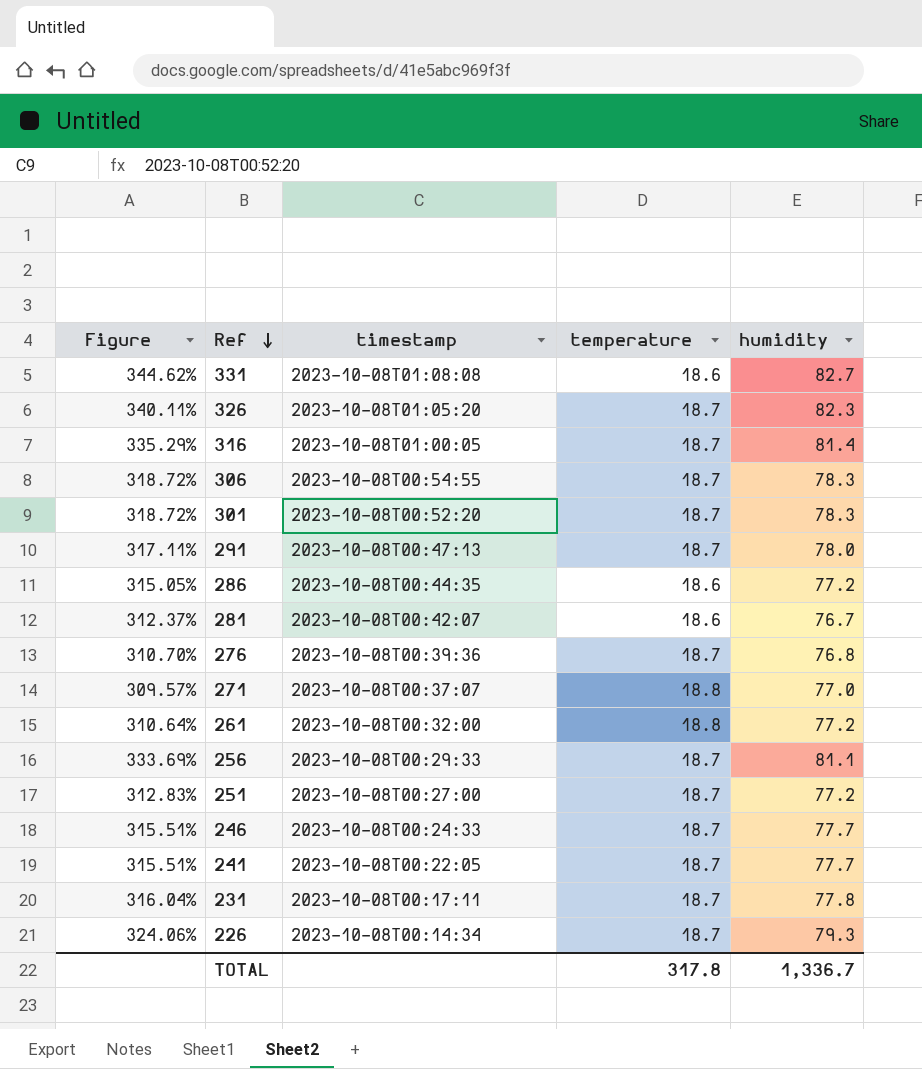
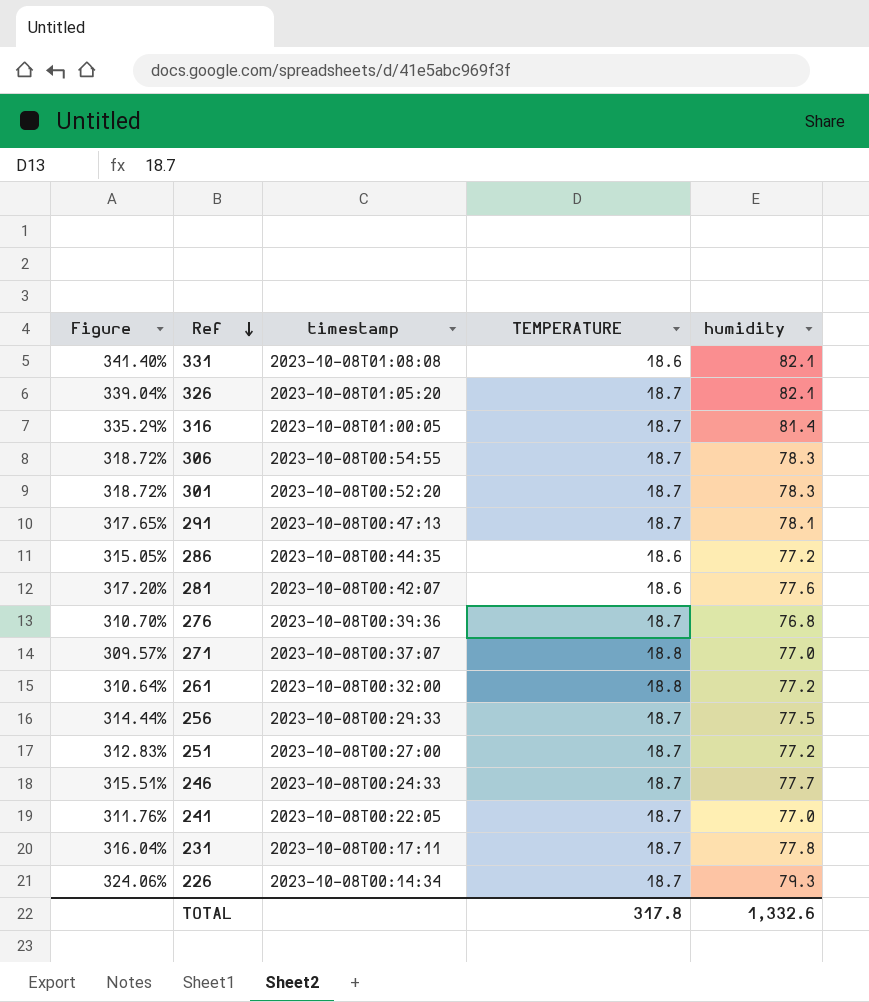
column name: temperature -> TEMPERATURE
331 | Figure: 344.62% -> 341.40%
331 | humidity: 82.7 -> 82.1
326 | Figure: 340.11% -> 339.04%
326 | humidity: 82.3 -> 82.1
291 | Figure: 317.11% -> 317.65%
291 | humidity: 78.0 -> 78.1
281 | Figure: 312.37% -> 317.20%
281 | humidity: 76.7 -> 77.6
256 | Figure: 333.69% -> 314.44%
256 | humidity: 81.1 -> 77.5
241 | Figure: 315.51% -> 311.76%
241 | humidity: 77.7 -> 77.0
TOTAL | humidity: 1,336.7 -> 1,332.6

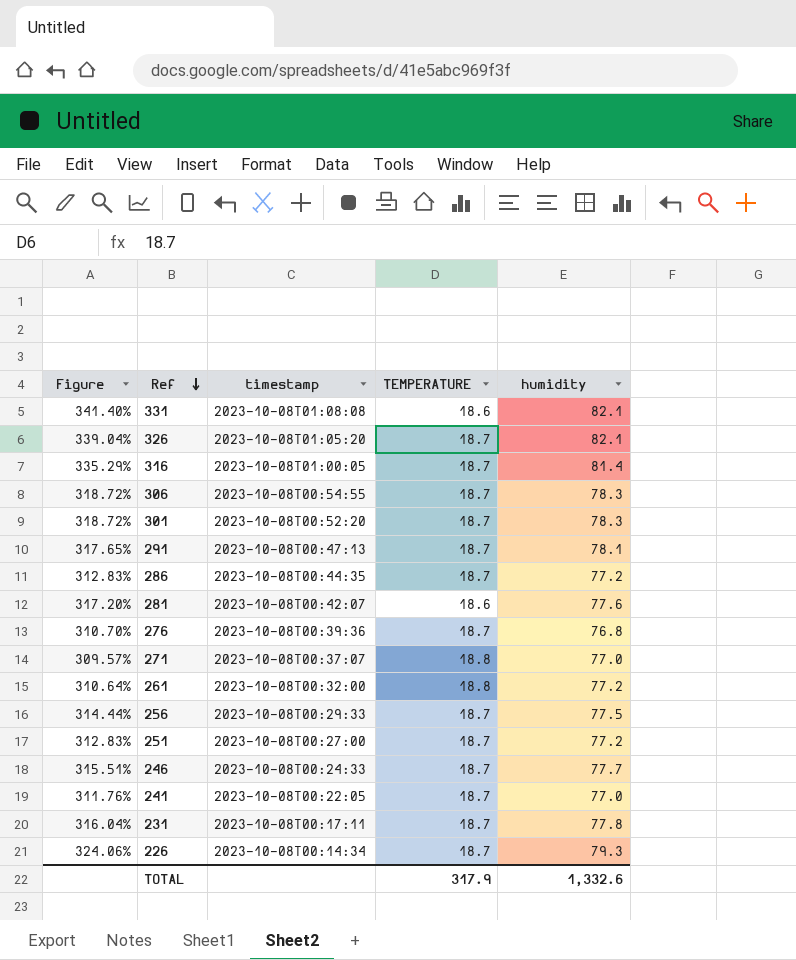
286 | Figure: 315.05% -> 312.83%
286 | TEMPERATURE: 18.6 -> 18.7
TOTAL | TEMPERATURE: 317.8 -> 317.9

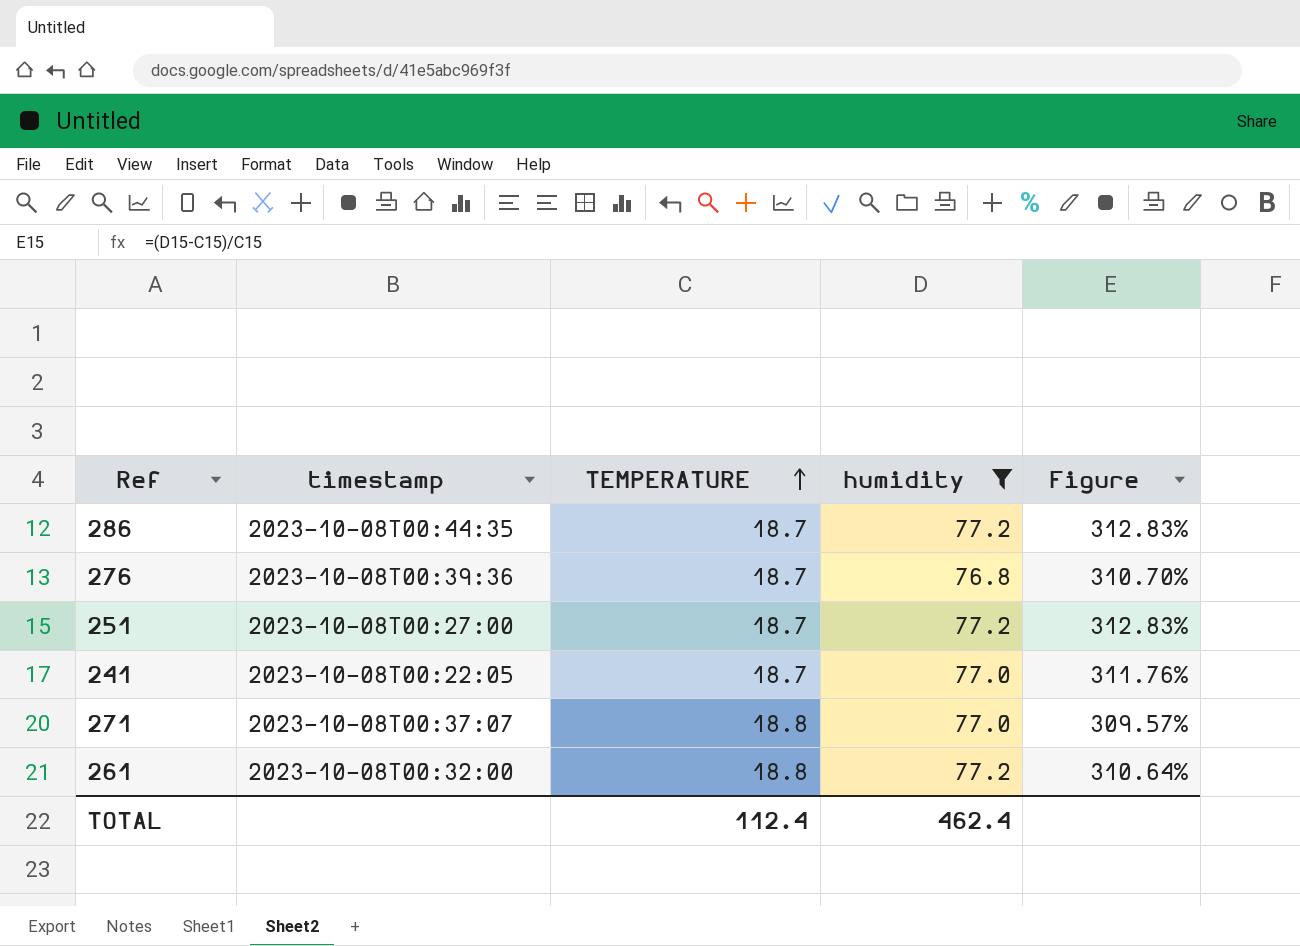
filter: none -> humidity <= 77.2
row order: Ref descending -> TEMPERATURE ascending
column Figure | position: 1 -> 5
TOTAL | TEMPERATURE: 317.9 -> 112.4
TOTAL | humidity: 1,332.6 -> 462.4

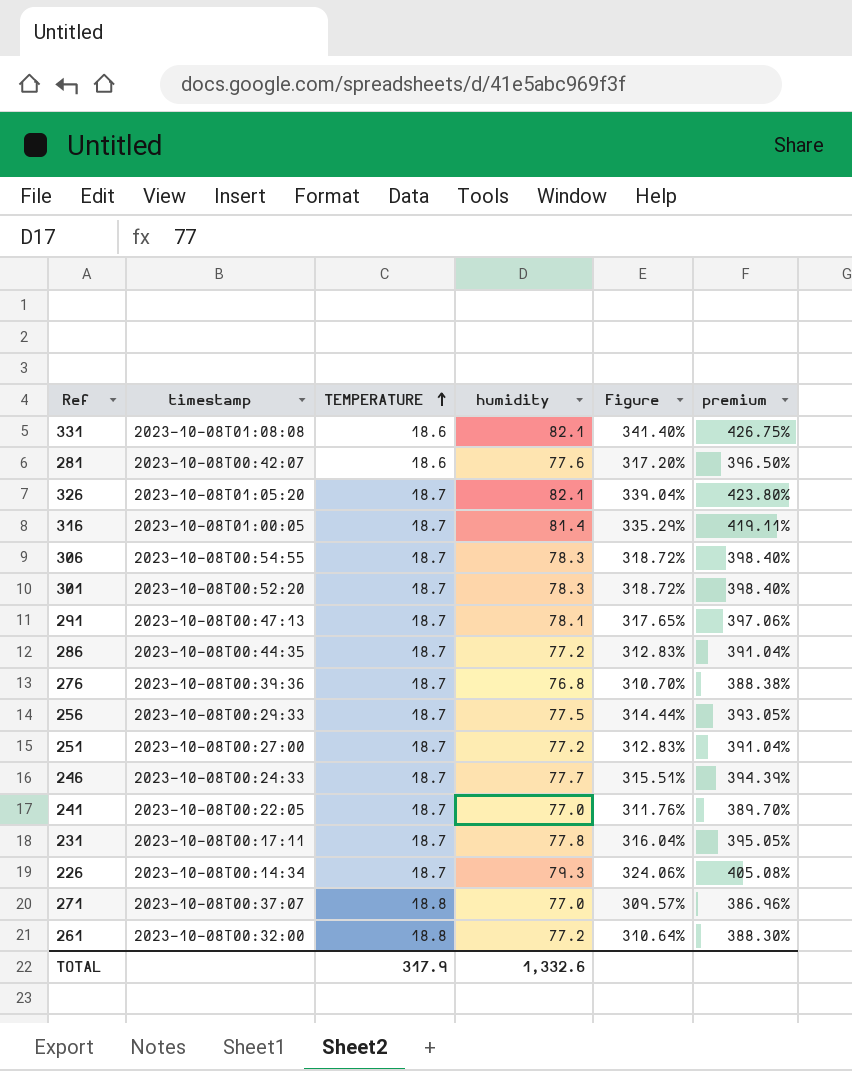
filter: humidity <= 77.2 -> none
column premium | formula: none -> [Figure] * 1.25
TOTAL | TEMPERATURE: 112.4 -> 317.9
TOTAL | humidity: 462.4 -> 1,332.6

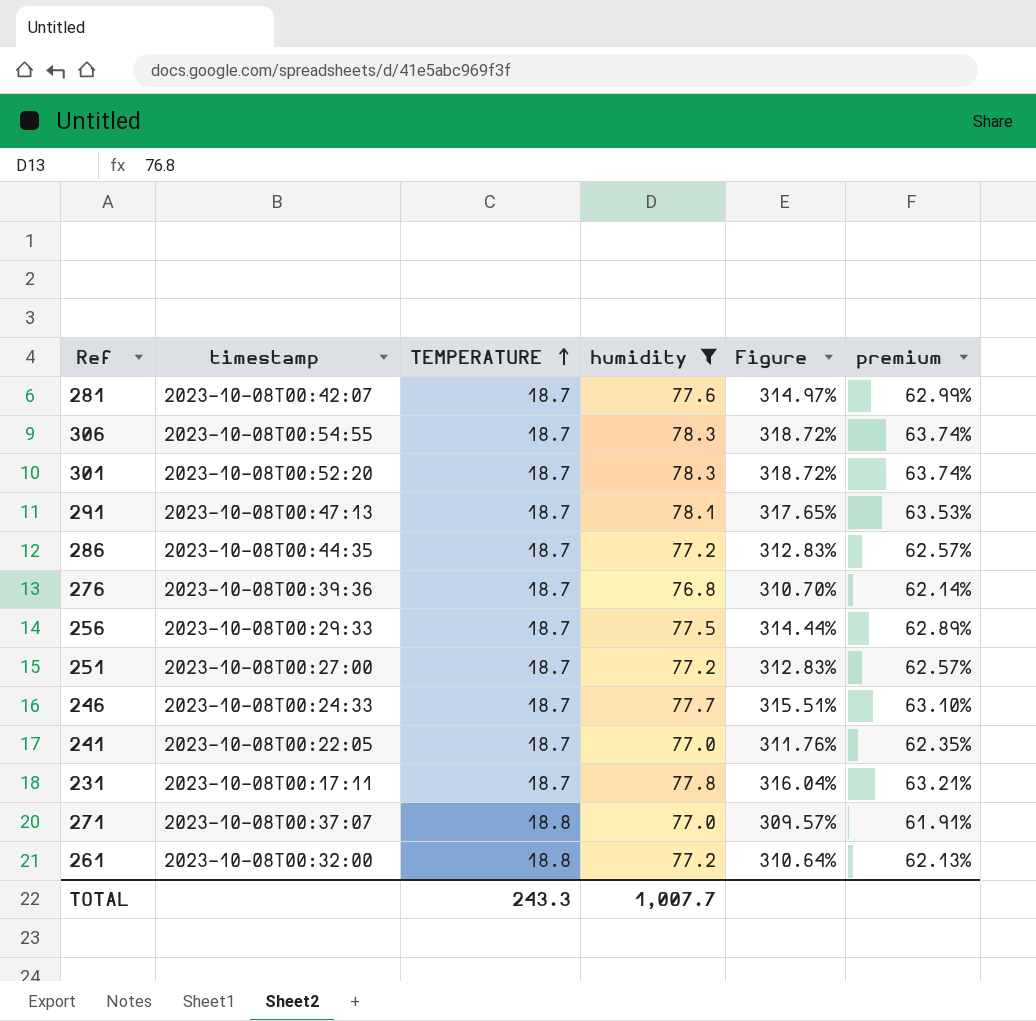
filter: none -> humidity <= 78.3
column premium | formula: [Figure] * 1.25 -> [Figure] * 0.2
281 | TEMPERATURE: 18.6 -> 18.7
281 | Figure: 317.20% -> 314.97%
TOTAL | TEMPERATURE: 317.9 -> 243.3
TOTAL | humidity: 1,332.6 -> 1,007.7

